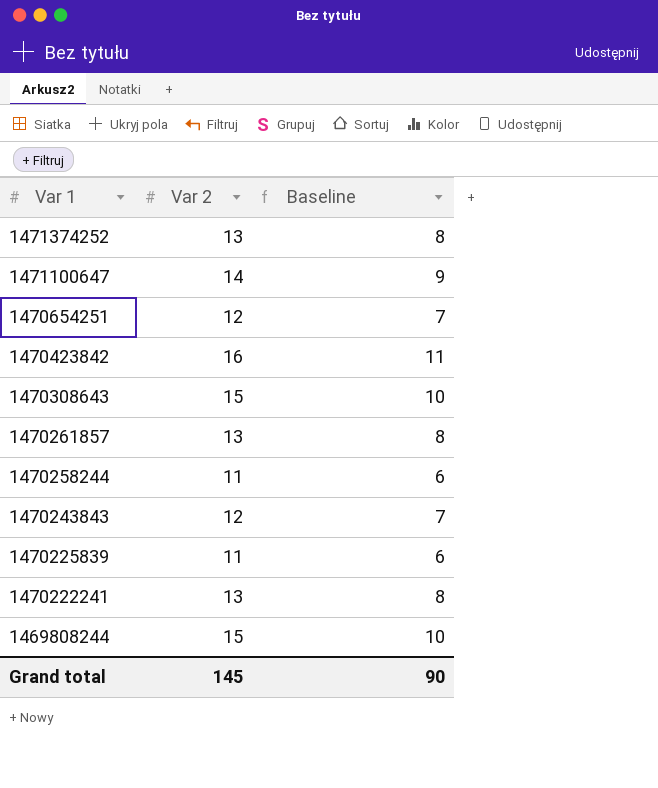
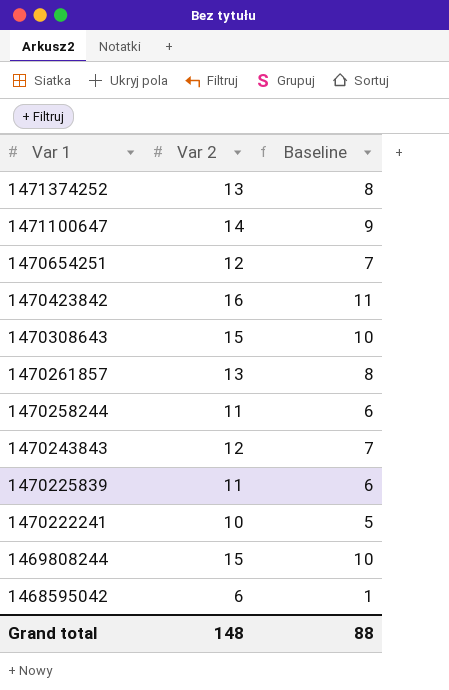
1470222241 | Var 2: 13 -> 10
1470222241 | Baseline: 8 -> 5
row 1468595042: none -> 6 | 1
Grand total | Var 2: 145 -> 148
Grand total | Baseline: 90 -> 88

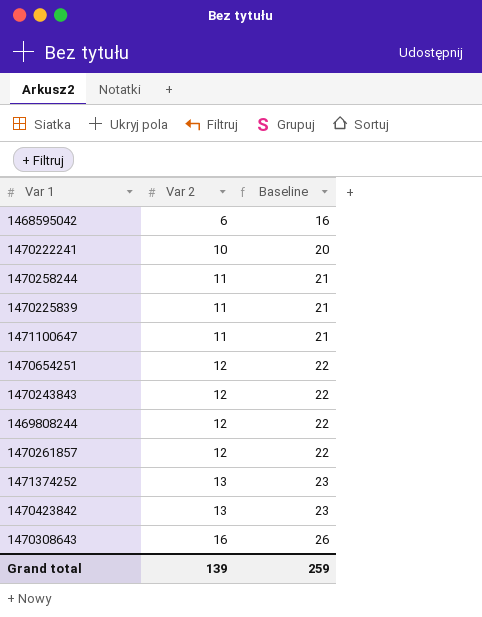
row order: Var 1 descending -> Var 2 ascending
column Baseline | formula: [Var 2] - 5 -> [Var 2] + 10
1471100647 | Var 2: 14 -> 11
1469808244 | Var 2: 15 -> 12
1470261857 | Var 2: 13 -> 12
1470423842 | Var 2: 16 -> 13
1470308643 | Var 2: 15 -> 16
Grand total | Var 2: 148 -> 139
Grand total | Baseline: 88 -> 259

